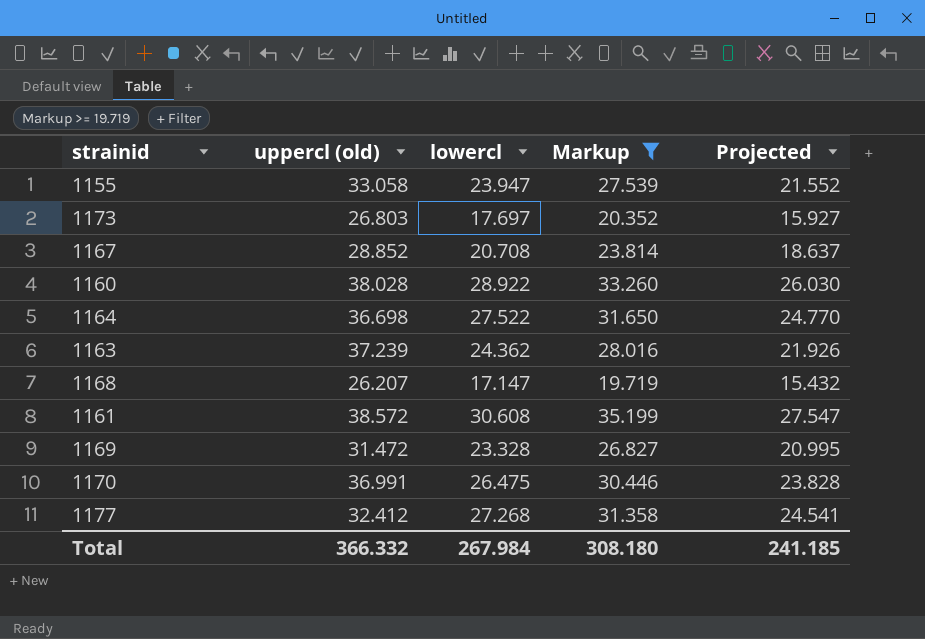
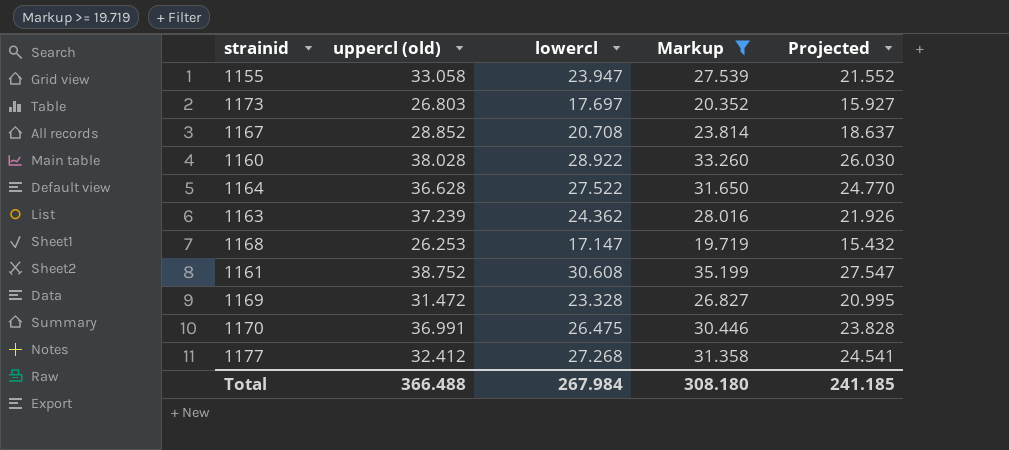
1164 | uppercl (old): 36.698 -> 36.628
1168 | uppercl (old): 26.207 -> 26.253
1161 | uppercl (old): 38.572 -> 38.752
Total | uppercl (old): 366.332 -> 366.488

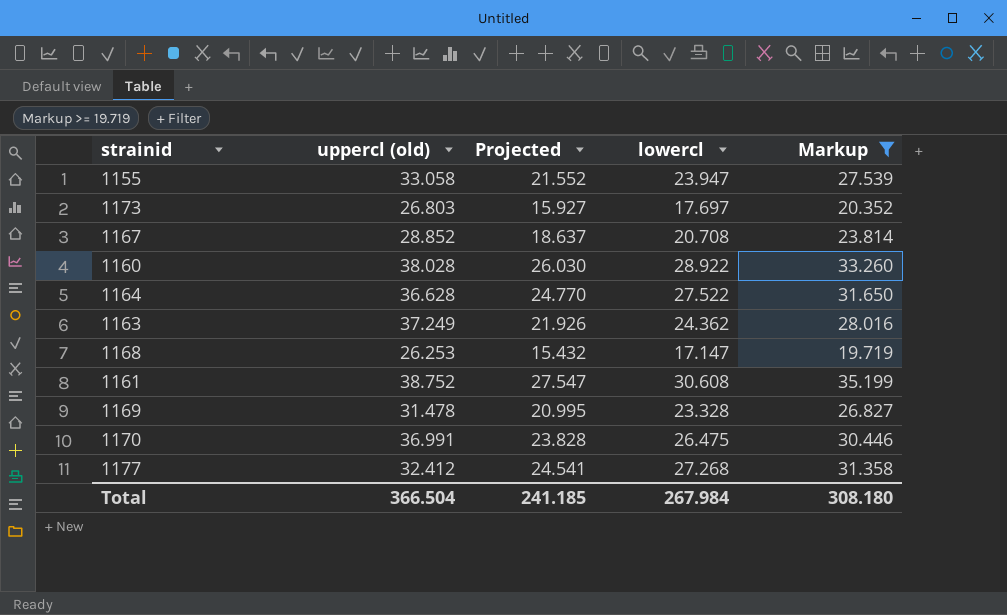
column Projected | position: 5 -> 3
1163 | uppercl (old): 37.239 -> 37.249
1169 | uppercl (old): 31.472 -> 31.478
Total | uppercl (old): 366.488 -> 366.504

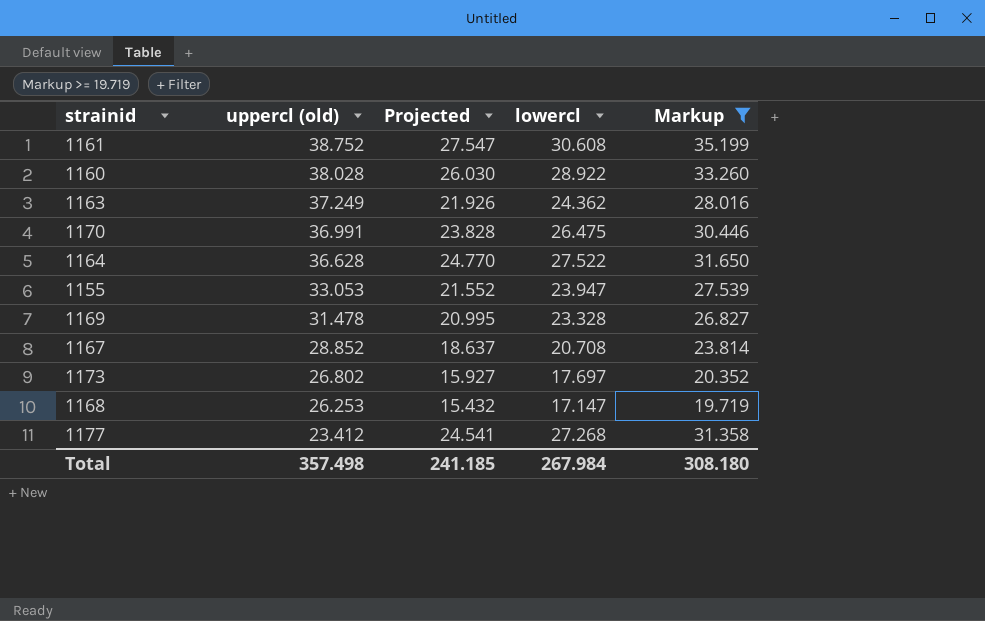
row order: none -> uppercl (old) descending
1155 | uppercl (old): 33.058 -> 33.053
1173 | uppercl (old): 26.803 -> 26.802
1177 | uppercl (old): 32.412 -> 23.412
Total | uppercl (old): 366.504 -> 357.498

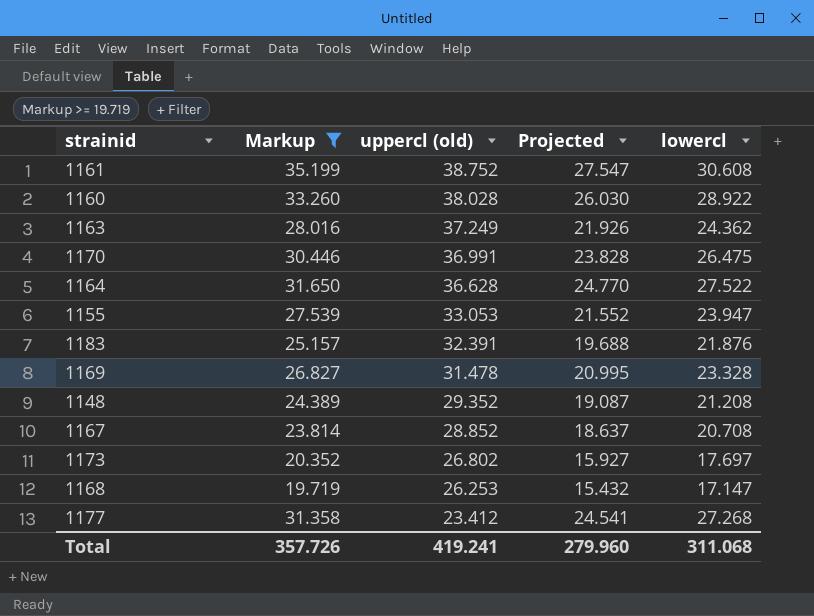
column Markup | position: 5 -> 2
row 1183: none -> 25.157 | 32.391 | 19.688 | 21.876
row 1148: none -> 24.389 | 29.352 | 19.087 | 21.208
Total | Markup: 308.180 -> 357.726
Total | uppercl (old): 357.498 -> 419.241
Total | Projected: 241.185 -> 279.960
Total | lowercl: 267.984 -> 311.068

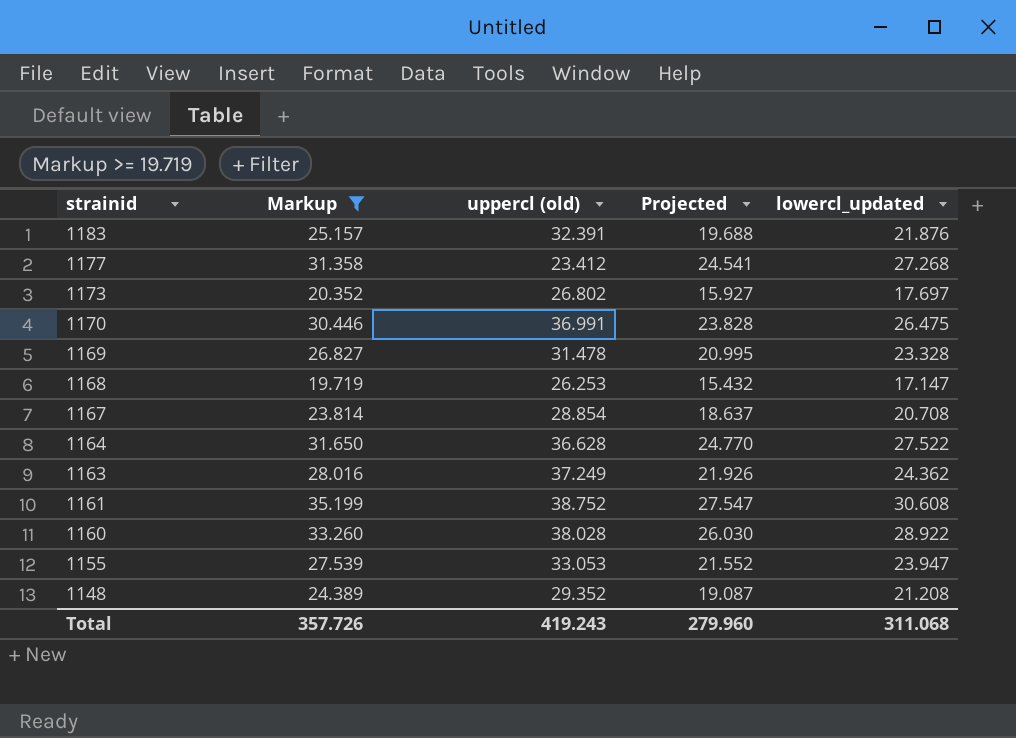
row order: uppercl (old) descending -> strainid descending
column name: lowercl -> lowercl_updated
1167 | uppercl (old): 28.852 -> 28.854
Total | uppercl (old): 419.241 -> 419.243

